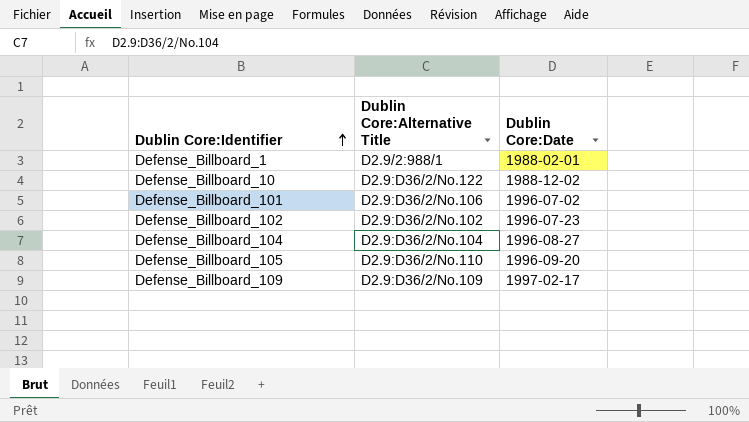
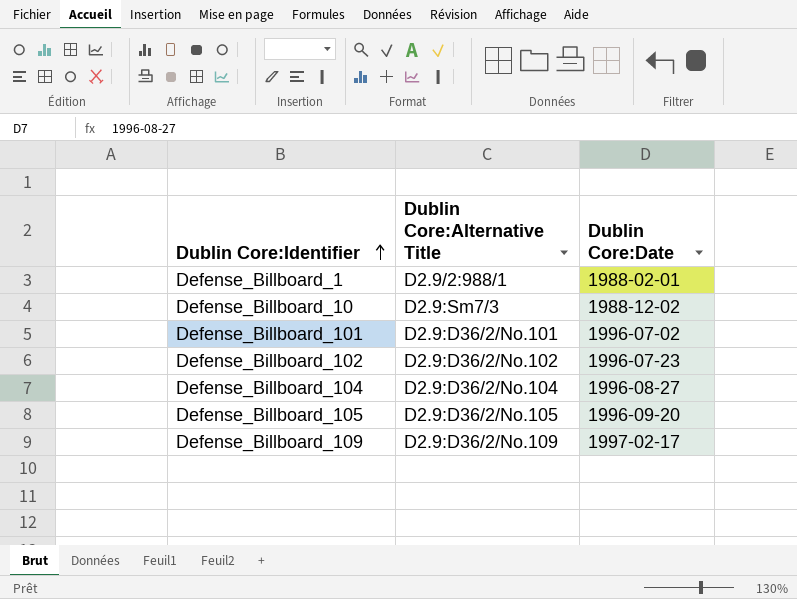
Defense_Billboard_10 | Dublin Core:Alternative Title: D2.9:D36/2/No.122 -> D2.9:Sm7/3
Defense_Billboard_101 | Dublin Core:Alternative Title: D2.9:D36/2/No.106 -> D2.9:D36/2/No.101
Defense_Billboard_105 | Dublin Core:Alternative Title: D2.9:D36/2/No.110 -> D2.9:D36/2/No.105

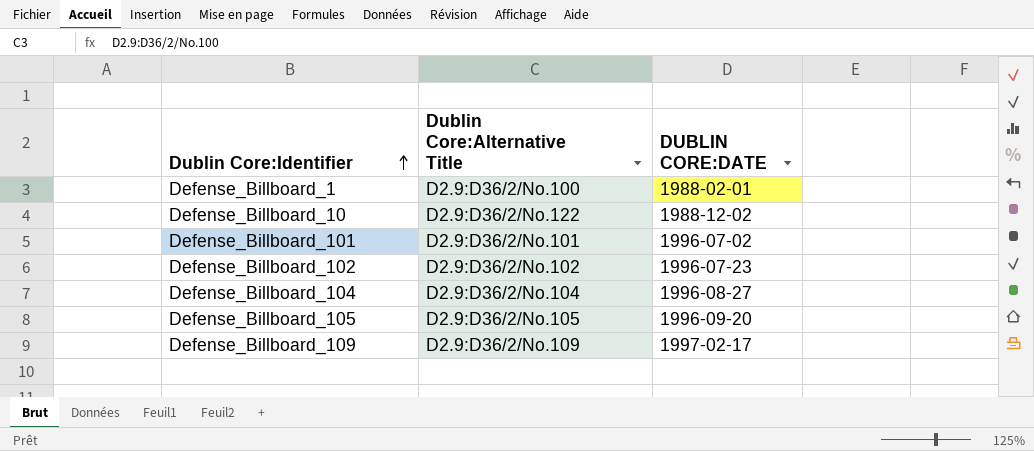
column name: Dublin Core:Date -> DUBLIN CORE:DATE
Defense_Billboard_1 | Dublin Core:Alternative Title: D2.9/2:988/1 -> D2.9:D36/2/No.100
Defense_Billboard_10 | Dublin Core:Alternative Title: D2.9:Sm7/3 -> D2.9:D36/2/No.122

